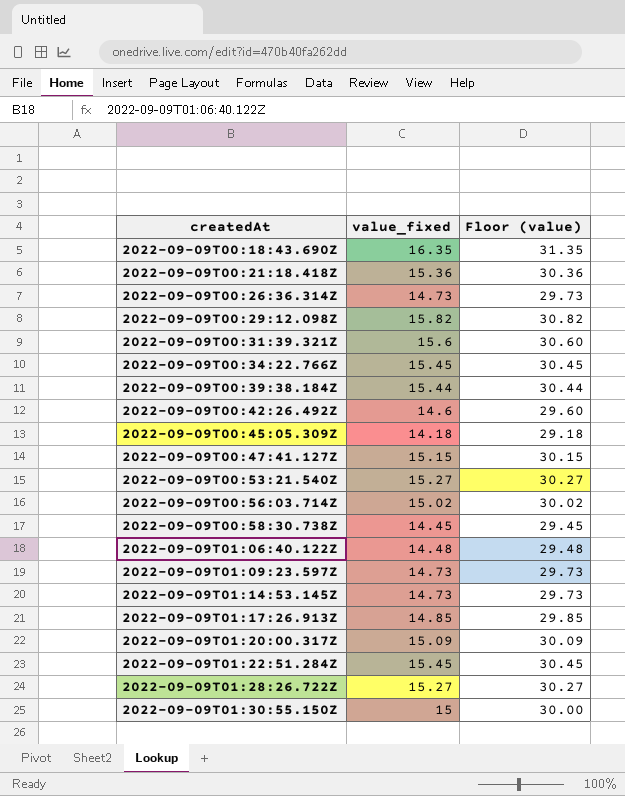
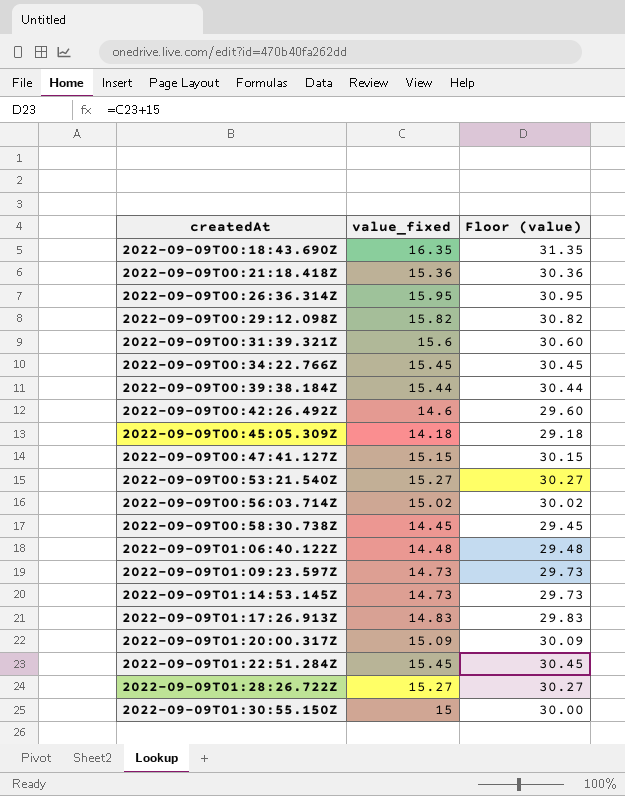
2022-09-09T00:26:36.314Z | value_fixed: 14.73 -> 15.95
2022-09-09T00:26:36.314Z | Floor (value): 29.73 -> 30.95
2022-09-09T01:17:26.913Z | value_fixed: 14.85 -> 14.83
2022-09-09T01:17:26.913Z | Floor (value): 29.85 -> 29.83

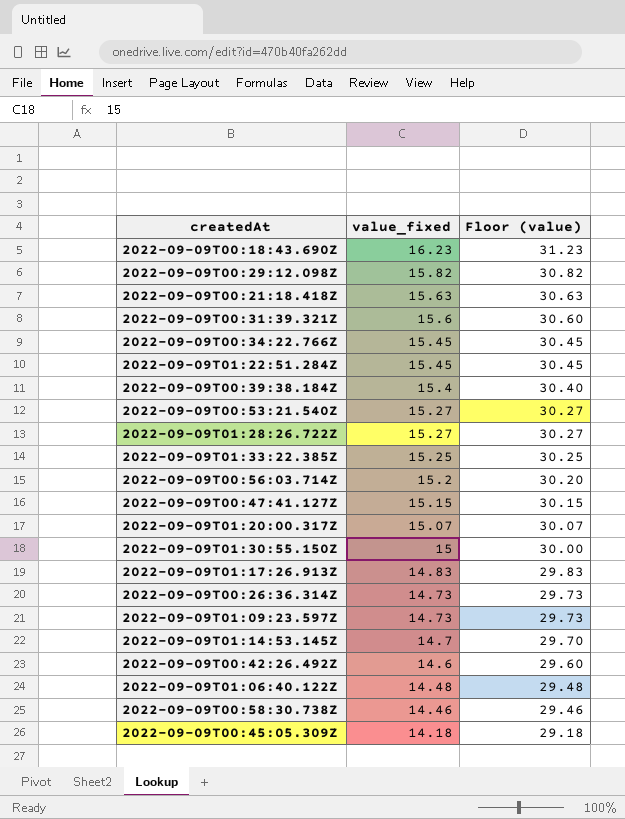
row order: createdAt ascending -> value_fixed descending
2022-09-09T00:18:43.690Z | value_fixed: 16.35 -> 16.23
2022-09-09T00:18:43.690Z | Floor (value): 31.35 -> 31.23
2022-09-09T00:21:18.418Z | value_fixed: 15.36 -> 15.63
2022-09-09T00:21:18.418Z | Floor (value): 30.36 -> 30.63
2022-09-09T00:39:38.184Z | value_fixed: 15.44 -> 15.4
2022-09-09T00:39:38.184Z | Floor (value): 30.44 -> 30.40
row 2022-09-09T01:33:22.385Z: none -> 15.25 | 30.25
2022-09-09T00:56:03.714Z | value_fixed: 15.02 -> 15.2
2022-09-09T00:56:03.714Z | Floor (value): 30.02 -> 30.20
2022-09-09T01:20:00.317Z | value_fixed: 15.09 -> 15.07
2022-09-09T01:20:00.317Z | Floor (value): 30.09 -> 30.07
2022-09-09T00:26:36.314Z | value_fixed: 15.95 -> 14.73
2022-09-09T00:26:36.314Z | Floor (value): 30.95 -> 29.73
2022-09-09T01:14:53.145Z | value_fixed: 14.73 -> 14.7
2022-09-09T01:14:53.145Z | Floor (value): 29.73 -> 29.70
2022-09-09T00:58:30.738Z | value_fixed: 14.45 -> 14.46
2022-09-09T00:58:30.738Z | Floor (value): 29.45 -> 29.46

